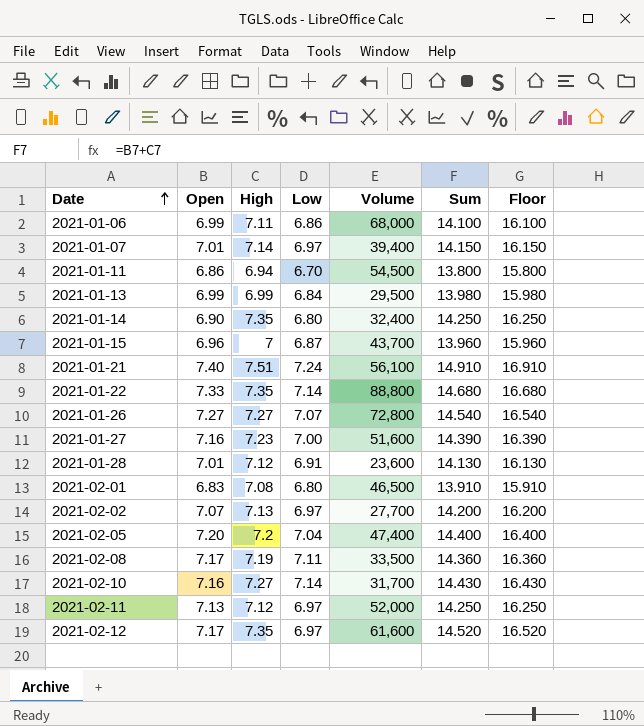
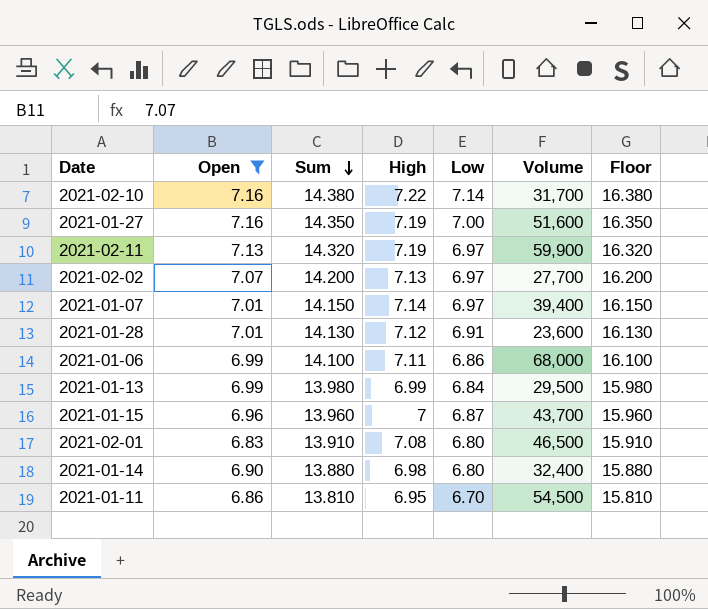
filter: none -> Open <= 7.16
row order: Date ascending -> Sum descending
column Sum | position: 6 -> 3
2021-02-10 | Sum: 14.430 -> 14.380
2021-02-10 | High: 7.27 -> 7.22
2021-02-10 | Floor: 16.430 -> 16.380
2021-01-27 | Sum: 14.390 -> 14.350
2021-01-27 | High: 7.23 -> 7.19
2021-01-27 | Floor: 16.390 -> 16.350
2021-02-11 | Sum: 14.250 -> 14.320
2021-02-11 | High: 7.12 -> 7.19
2021-02-11 | Volume: 52,000 -> 59,900
2021-02-11 | Floor: 16.250 -> 16.320
2021-01-14 | Sum: 14.250 -> 13.880
2021-01-14 | High: 7.35 -> 6.98
2021-01-14 | Floor: 16.250 -> 15.880
2021-01-11 | Sum: 13.800 -> 13.810
2021-01-11 | High: 6.94 -> 6.95
2021-01-11 | Floor: 15.800 -> 15.810

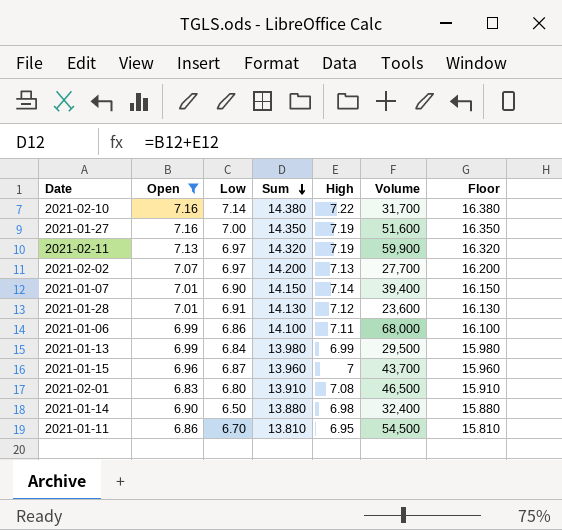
column Low | position: 5 -> 3
2021-01-07 | Low: 6.97 -> 6.90
2021-01-14 | Low: 6.80 -> 6.50

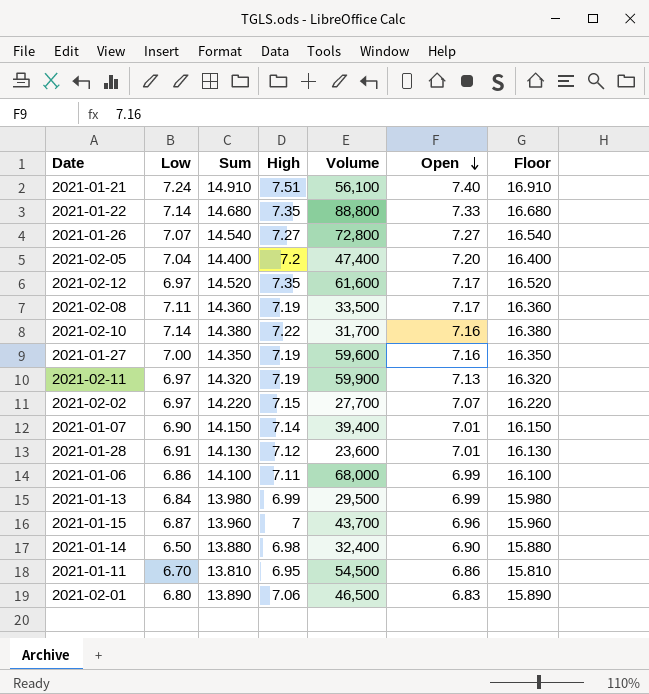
filter: Open <= 7.16 -> none
row order: Sum descending -> Open descending
column Open | position: 2 -> 6
2021-01-27 | Volume: 51,600 -> 59,600
2021-02-02 | Sum: 14.200 -> 14.220
2021-02-02 | High: 7.13 -> 7.15
2021-02-02 | Floor: 16.200 -> 16.220
2021-02-01 | Sum: 13.910 -> 13.890
2021-02-01 | High: 7.08 -> 7.06
2021-02-01 | Floor: 15.910 -> 15.890

